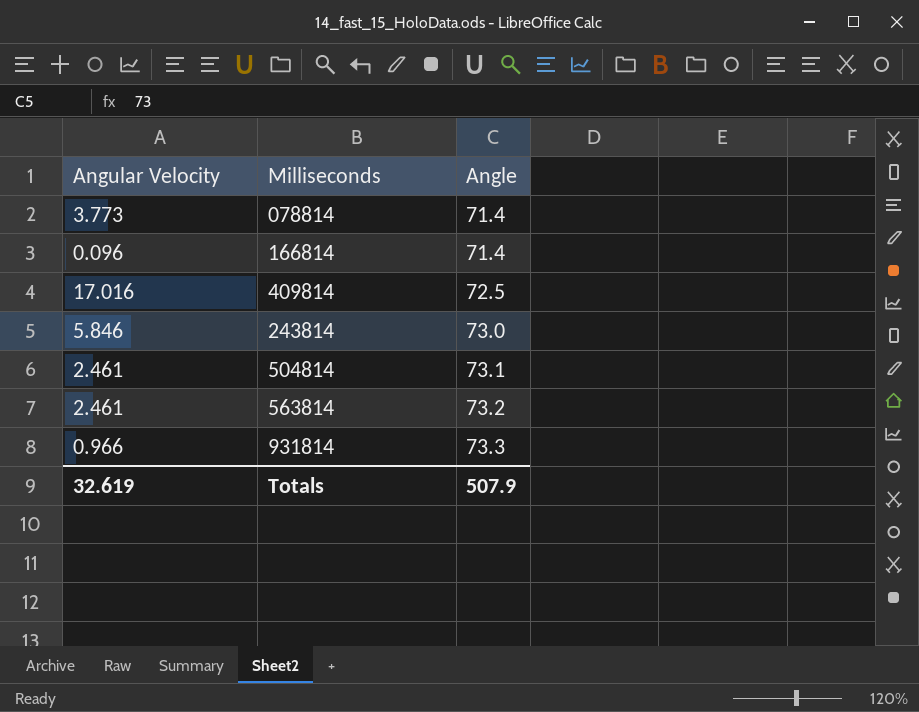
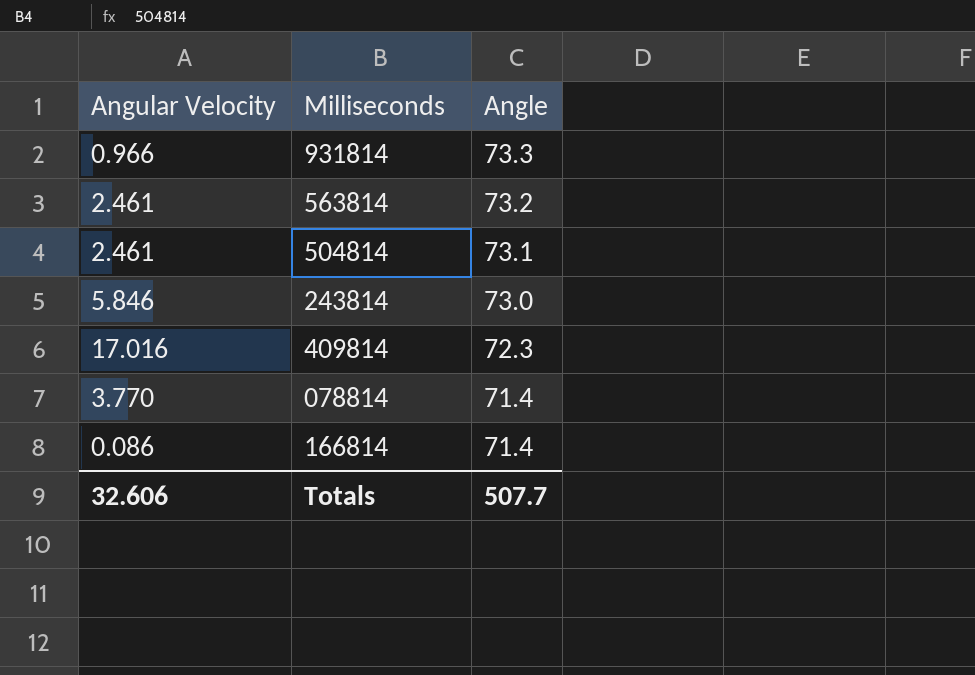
row order: Angle ascending -> Angle descending
409814 | Angle: 72.5 -> 72.3
078814 | Angular Velocity: 3.773 -> 3.770
166814 | Angular Velocity: 0.096 -> 0.086
Totals | Angular Velocity: 32.619 -> 32.606
Totals | Angle: 507.9 -> 507.7

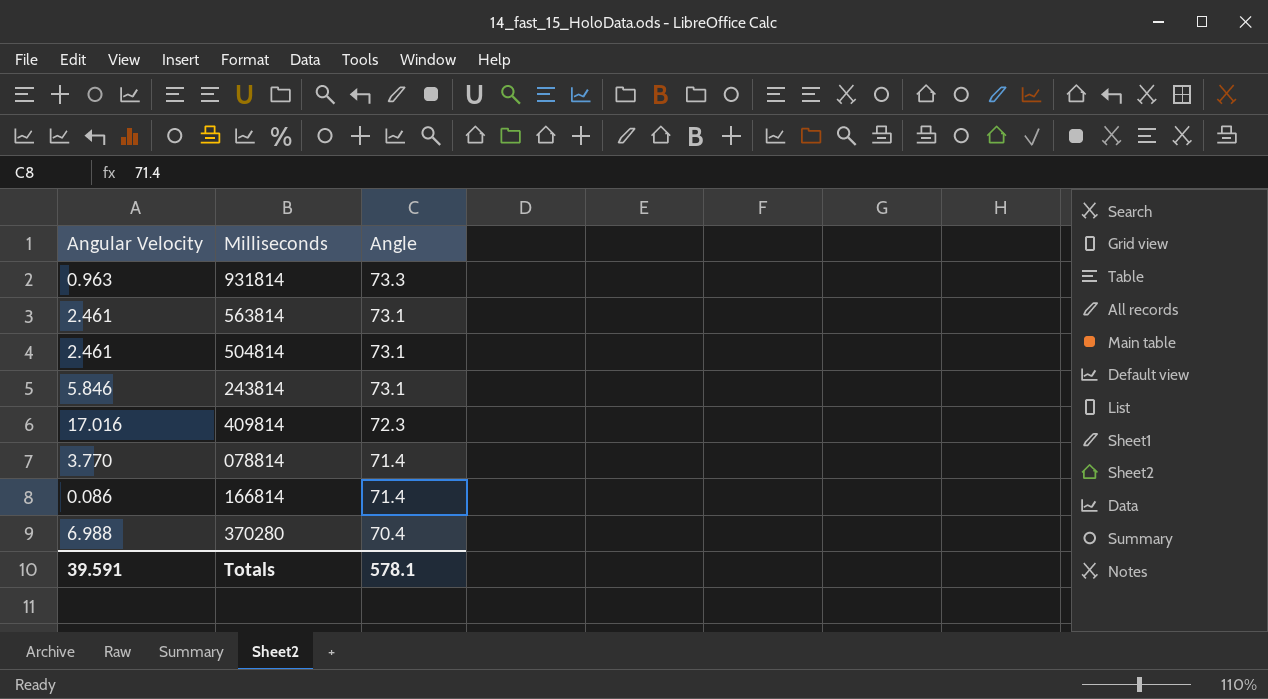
931814 | Angular Velocity: 0.966 -> 0.963
563814 | Angle: 73.2 -> 73.1
243814 | Angle: 73.0 -> 73.1
row 370280: none -> 6.988 | 70.4
Totals | Angular Velocity: 32.606 -> 39.591
Totals | Angle: 507.7 -> 578.1

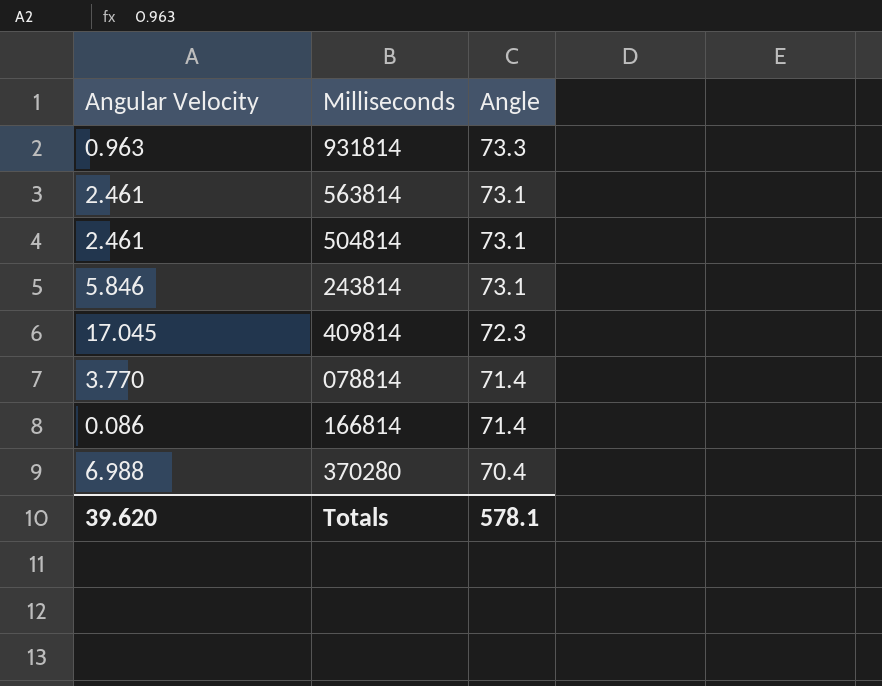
409814 | Angular Velocity: 17.016 -> 17.045
Totals | Angular Velocity: 39.591 -> 39.620

